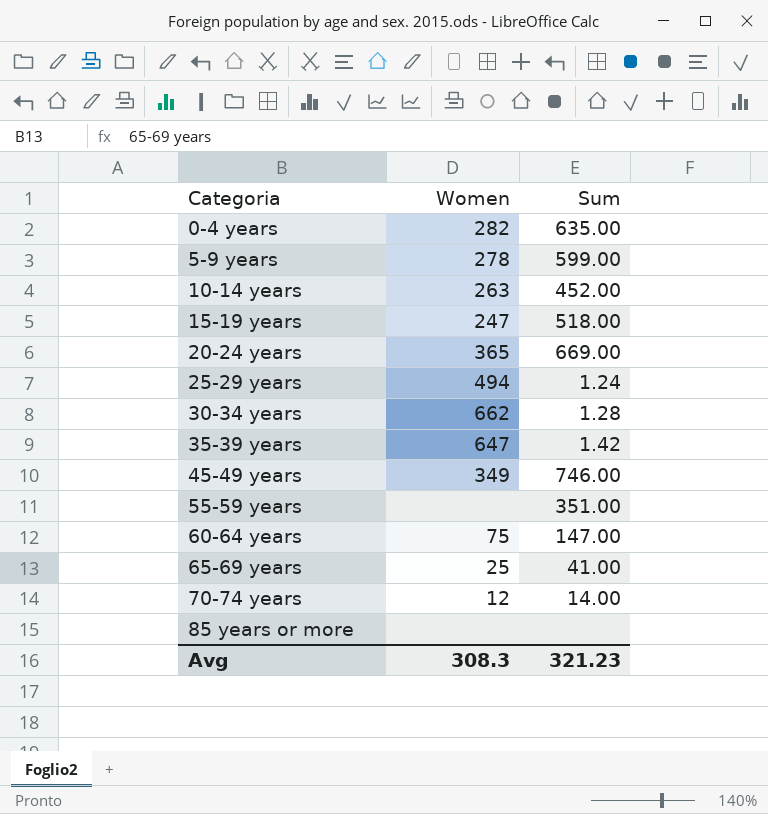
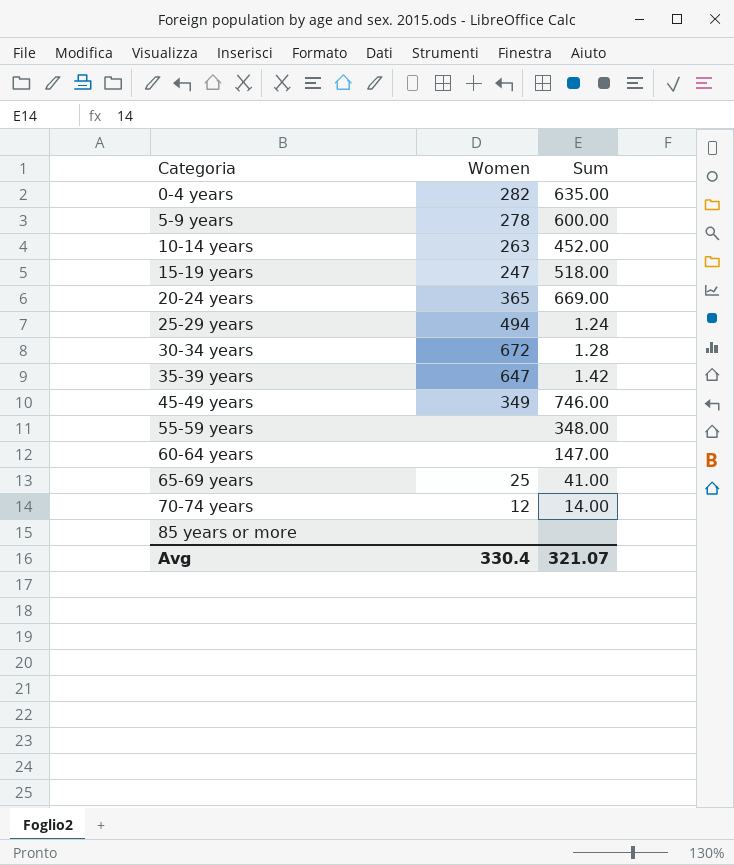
5-9 years | Sum: 599.00 -> 600.00
30-34 years | Women: 662 -> 672
55-59 years | Sum: 351.00 -> 348.00
60-64 years | Women: 75 -> none
Avg | Women: 308.3 -> 330.4
Avg | Sum: 321.23 -> 321.07

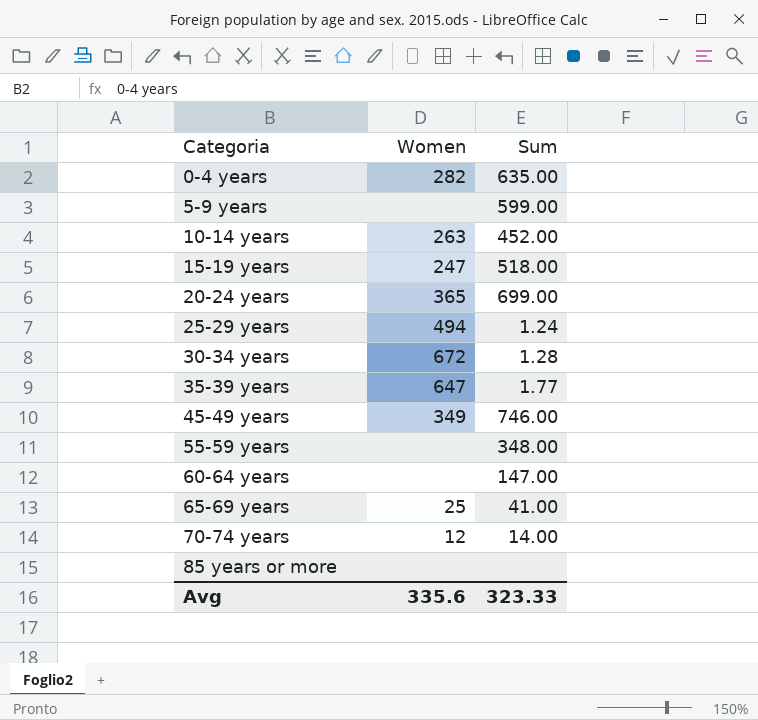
5-9 years | Women: 278 -> none
5-9 years | Sum: 600.00 -> 599.00
20-24 years | Sum: 669.00 -> 699.00
35-39 years | Sum: 1.42 -> 1.77
Avg | Women: 330.4 -> 335.6
Avg | Sum: 321.07 -> 323.33

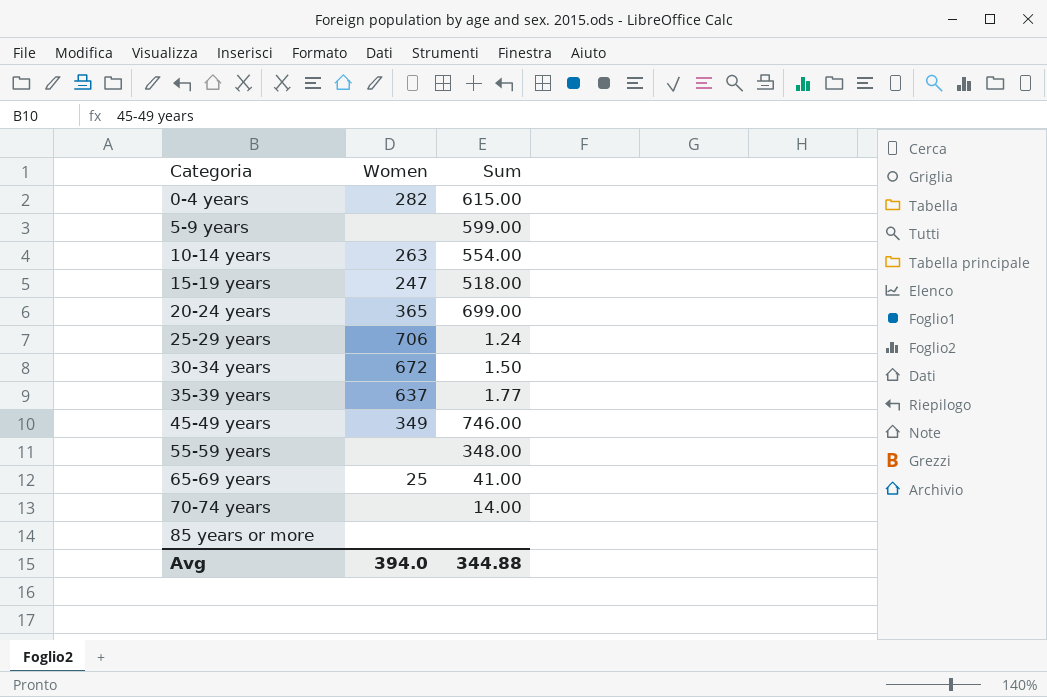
row 60-64 years: none | 147.00 -> none
0-4 years | Sum: 635.00 -> 615.00
10-14 years | Sum: 452.00 -> 554.00
25-29 years | Women: 494 -> 706
30-34 years | Sum: 1.28 -> 1.50
35-39 years | Women: 647 -> 637
70-74 years | Women: 12 -> none
Avg | Women: 335.6 -> 394.0
Avg | Sum: 323.33 -> 344.88

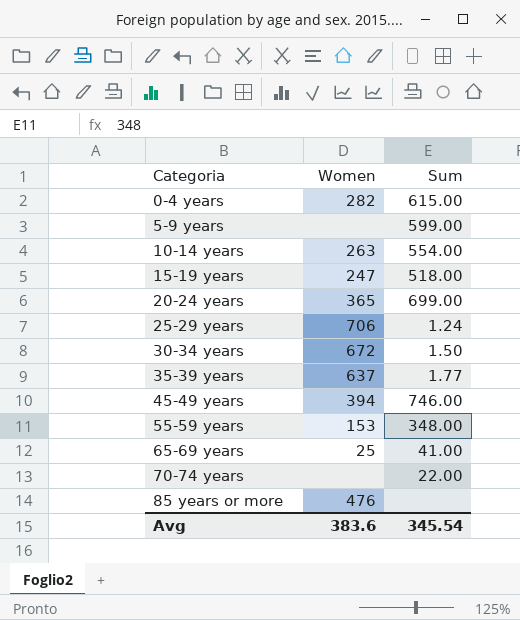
45-49 years | Women: 349 -> 394
55-59 years | Women: none -> 153
70-74 years | Sum: 14.00 -> 22.00
85 years or more | Women: none -> 476
Avg | Women: 394.0 -> 383.6
Avg | Sum: 344.88 -> 345.54

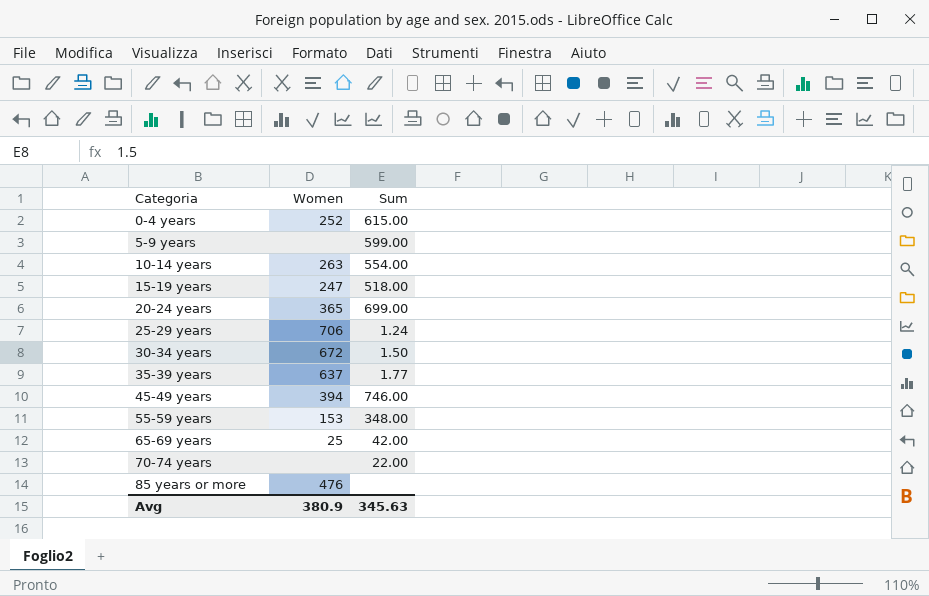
0-4 years | Women: 282 -> 252
65-69 years | Sum: 41.00 -> 42.00
Avg | Women: 383.6 -> 380.9
Avg | Sum: 345.54 -> 345.63

